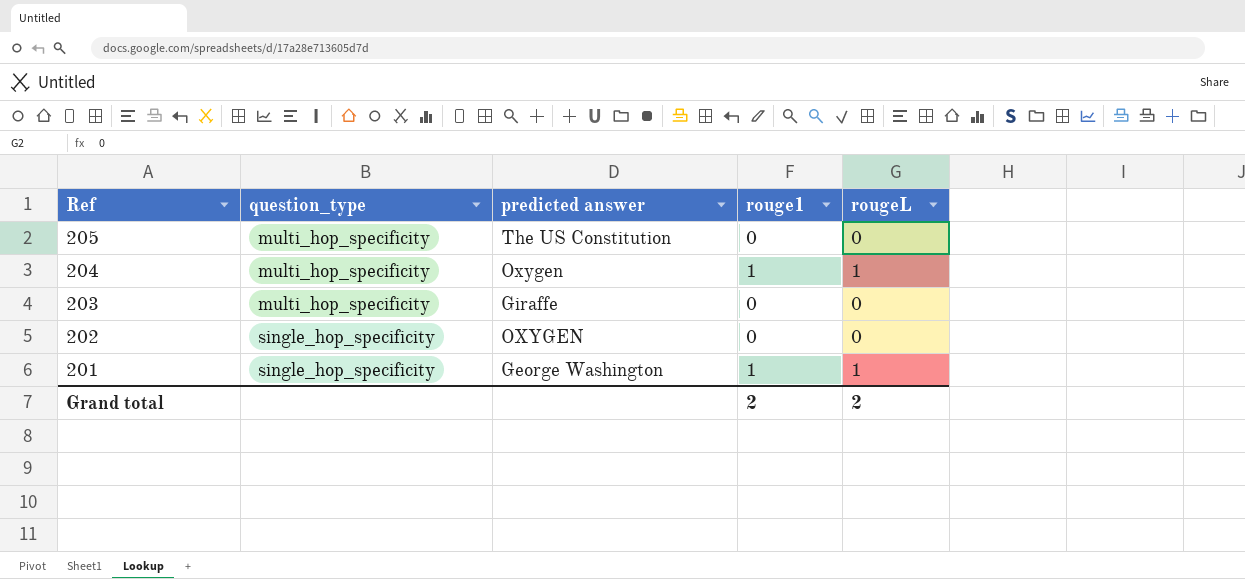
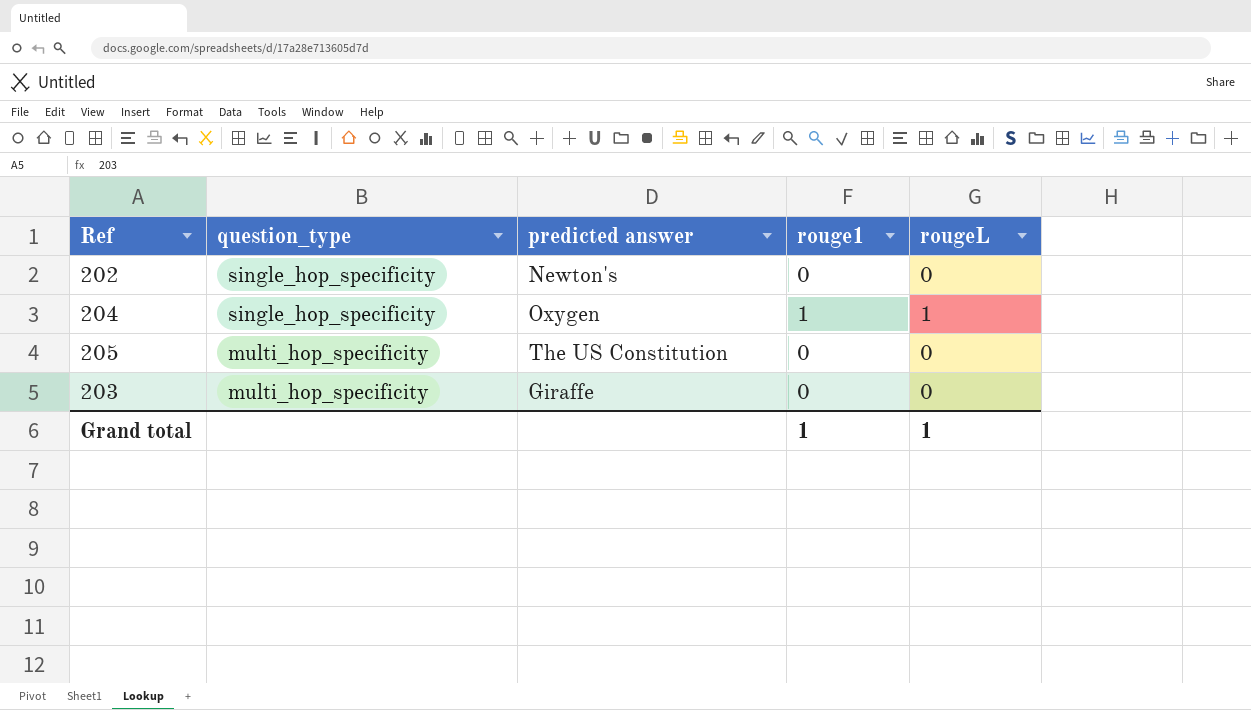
row order: Ref descending -> question_type descending
row 201: single_hop_specificity | George Washington | 1 | 1 -> none
202 | predicted answer: OXYGEN -> Newton's
204 | question_type: multi_hop_specificity -> single_hop_specificity
Grand total | rouge1: 2 -> 1
Grand total | rougeL: 2 -> 1

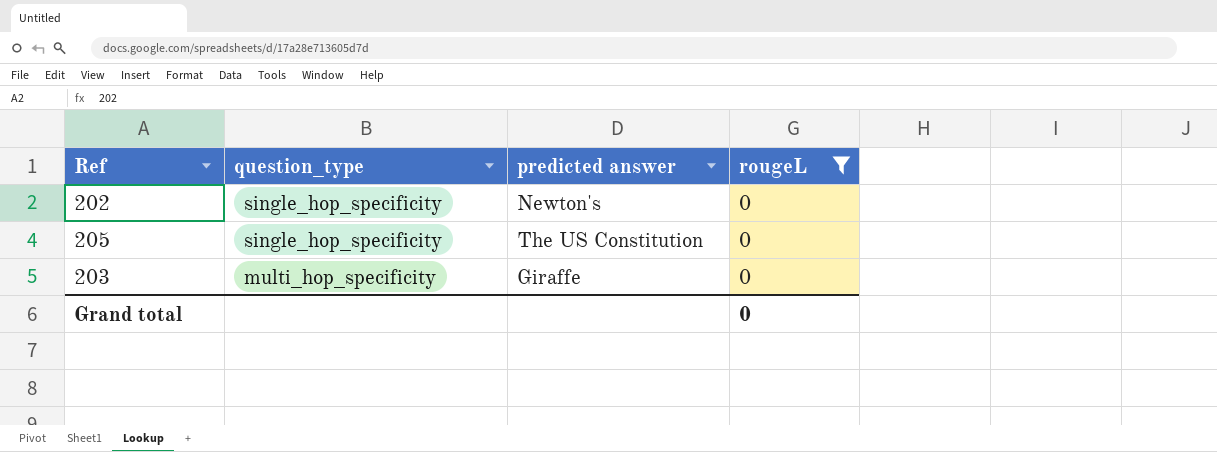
filter: none -> rougeL = 0
column rouge1 | position: 4 -> none
205 | question_type: multi_hop_specificity -> single_hop_specificity
Grand total | rougeL: 1 -> 0

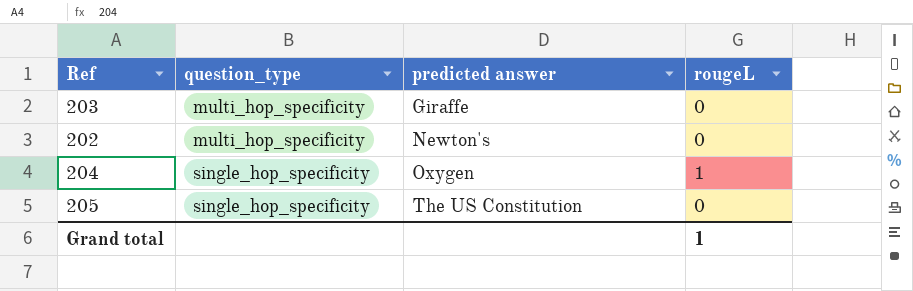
filter: rougeL = 0 -> none
row order: question_type descending -> question_type ascending
202 | question_type: single_hop_specificity -> multi_hop_specificity
Grand total | rougeL: 0 -> 1

